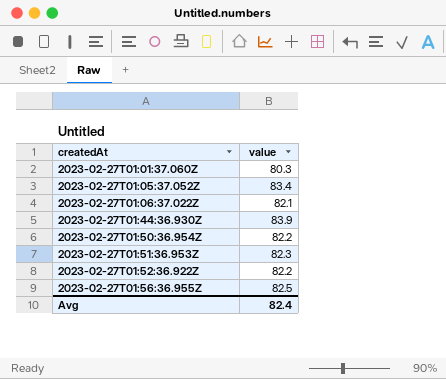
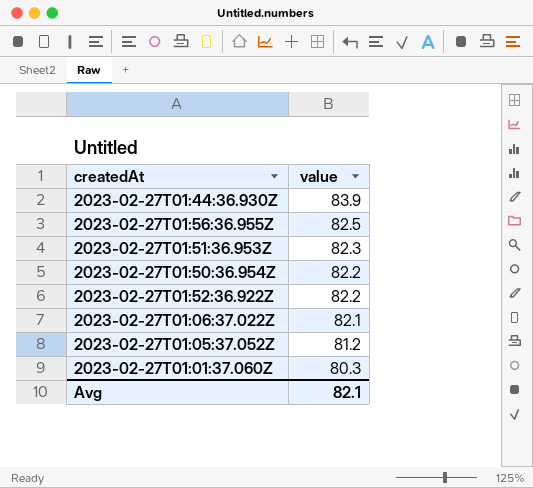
row order: createdAt ascending -> value descending
2023-02-27T01:05:37.052Z | value: 83.4 -> 81.2
Avg | value: 82.4 -> 82.1

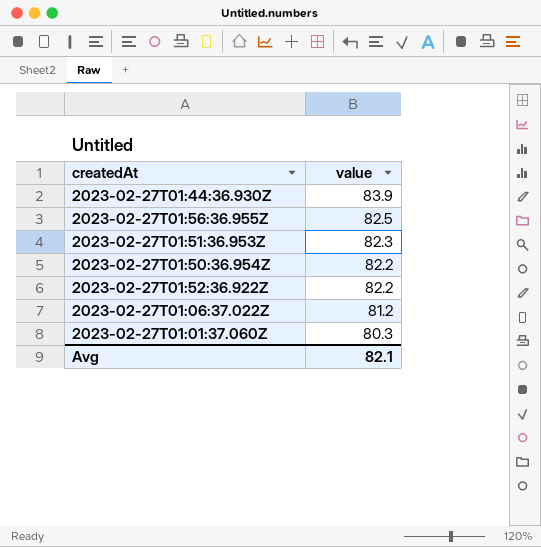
row 2023-02-27T01:05:37.052Z: 81.2 -> none
2023-02-27T01:06:37.022Z | value: 82.1 -> 81.2

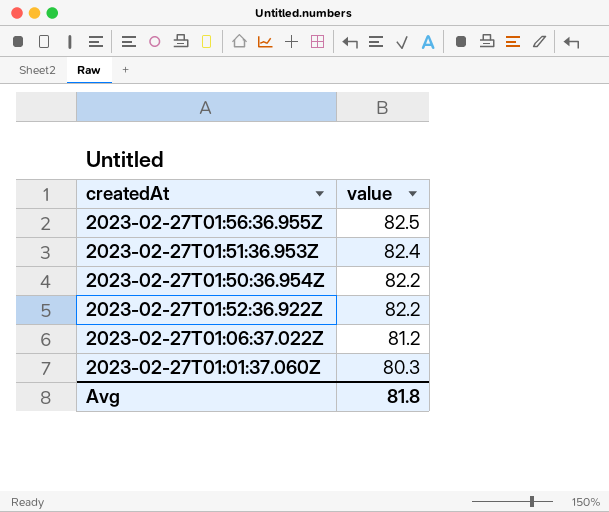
row 2023-02-27T01:44:36.930Z: 83.9 -> none
2023-02-27T01:51:36.953Z | value: 82.3 -> 82.4
Avg | value: 82.1 -> 81.8

